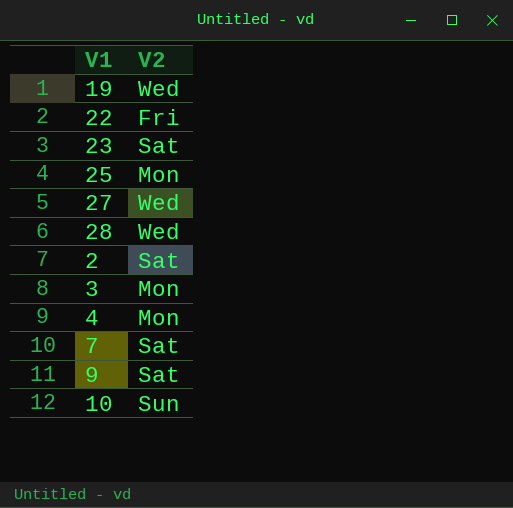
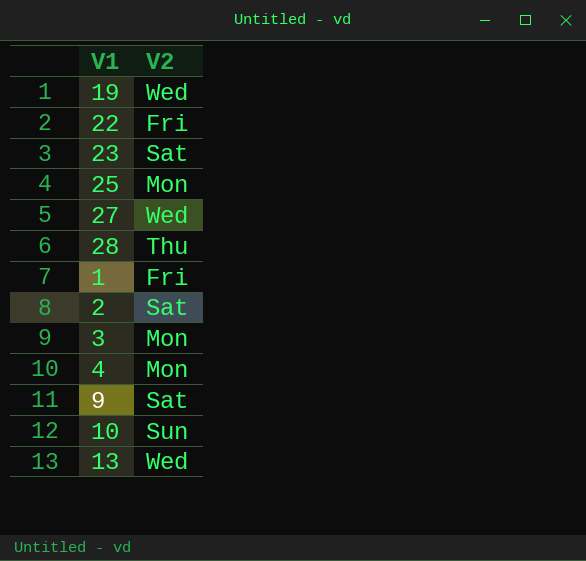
row 7: Sat -> none
28 | V2: Wed -> Thu
row 1: none -> Fri
row 13: none -> Wed

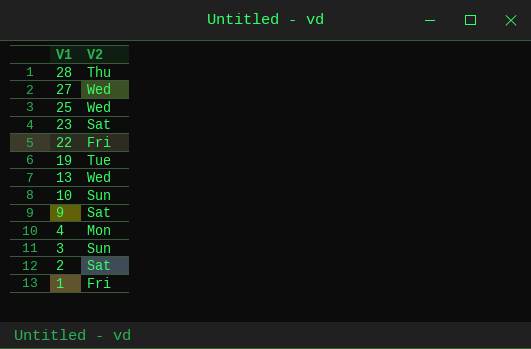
row order: none -> V1 descending
25 | V2: Mon -> Wed
19 | V2: Wed -> Tue
3 | V2: Mon -> Sun

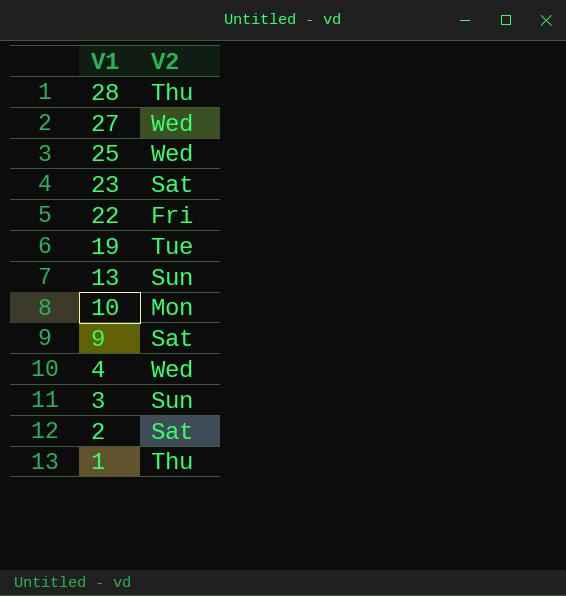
13 | V2: Wed -> Sun
10 | V2: Sun -> Mon
4 | V2: Mon -> Wed
1 | V2: Fri -> Thu

